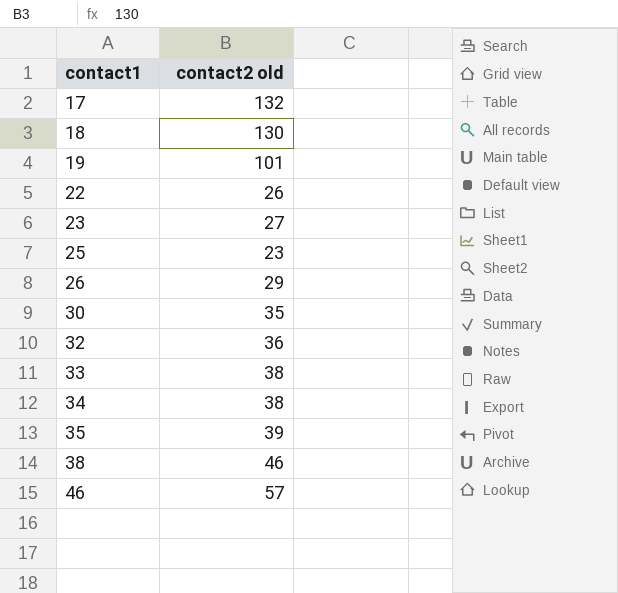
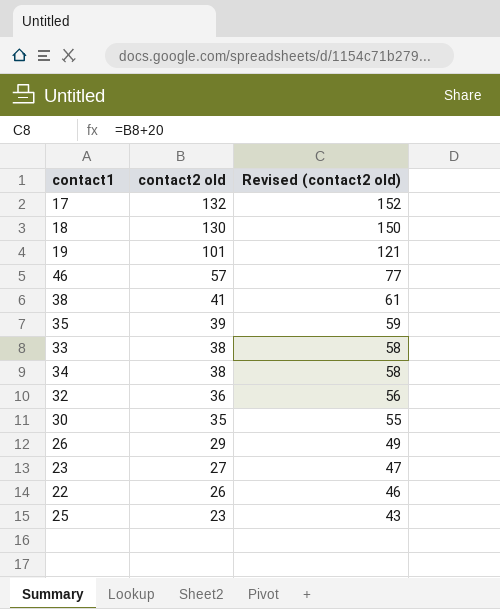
row order: contact1 ascending -> contact2 old descending
column Revised (contact2 old) | formula: none -> [contact2 old] + 20
38 | contact2 old: 46 -> 41

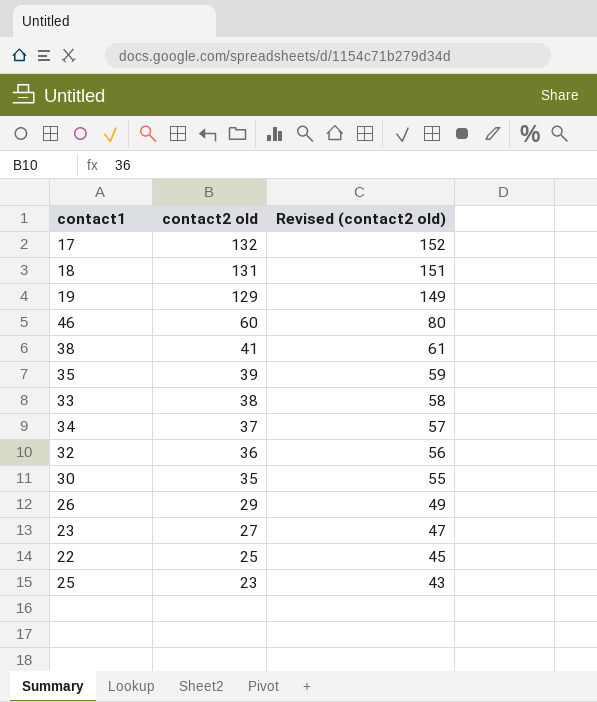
18 | contact2 old: 130 -> 131
18 | Revised (contact2 old): 150 -> 151
19 | contact2 old: 101 -> 129
19 | Revised (contact2 old): 121 -> 149
46 | contact2 old: 57 -> 60
46 | Revised (contact2 old): 77 -> 80
34 | contact2 old: 38 -> 37
34 | Revised (contact2 old): 58 -> 57
22 | contact2 old: 26 -> 25
22 | Revised (contact2 old): 46 -> 45

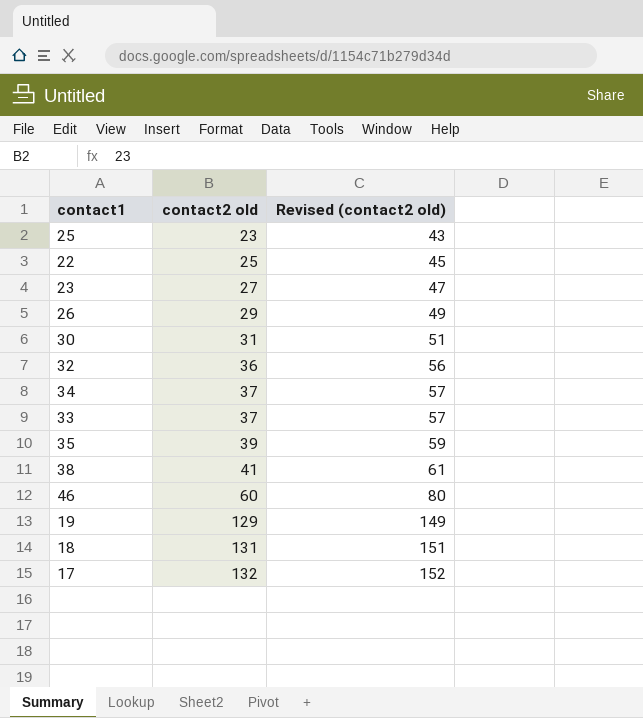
row order: contact2 old descending -> contact2 old ascending
30 | contact2 old: 35 -> 31
30 | Revised (contact2 old): 55 -> 51
33 | contact2 old: 38 -> 37
33 | Revised (contact2 old): 58 -> 57

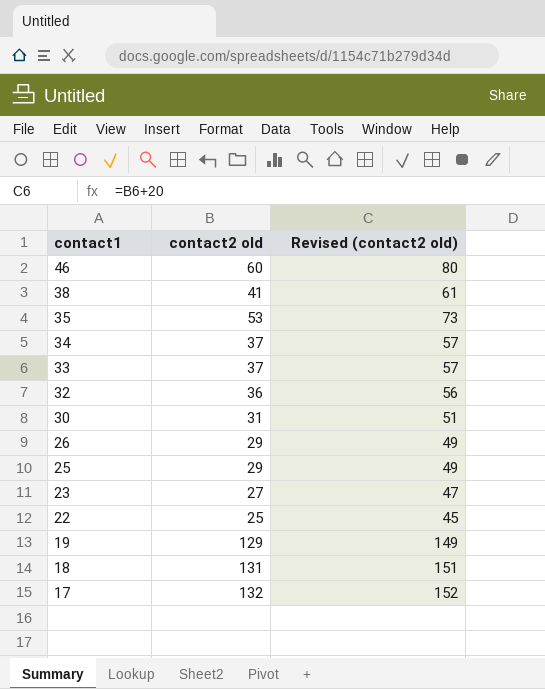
row order: contact2 old ascending -> contact1 descending
35 | contact2 old: 39 -> 53
35 | Revised (contact2 old): 59 -> 73
25 | contact2 old: 23 -> 29
25 | Revised (contact2 old): 43 -> 49

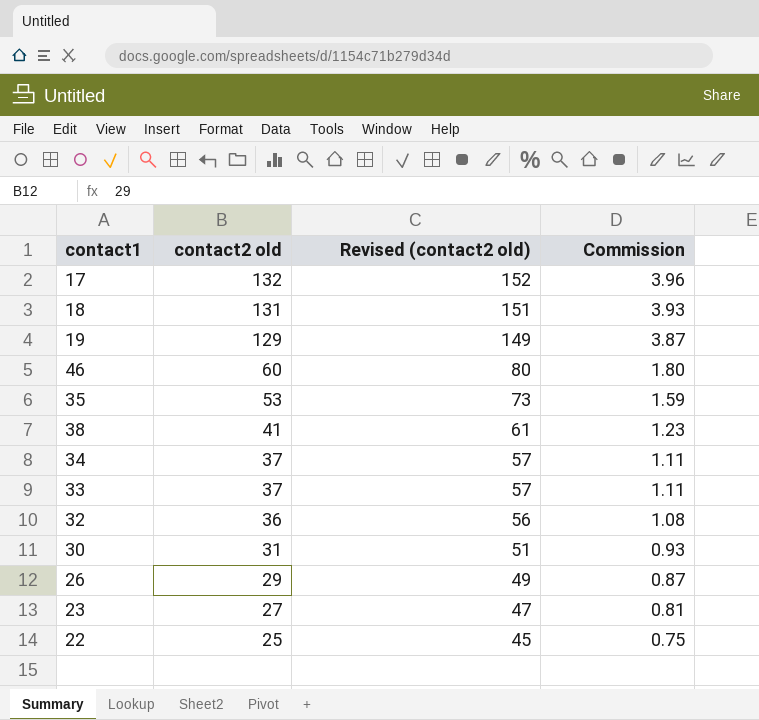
row order: contact1 descending -> contact2 old descending
column Commission | formula: none -> [contact2 old] * 0.03
row 25: 29 | 49 -> none

